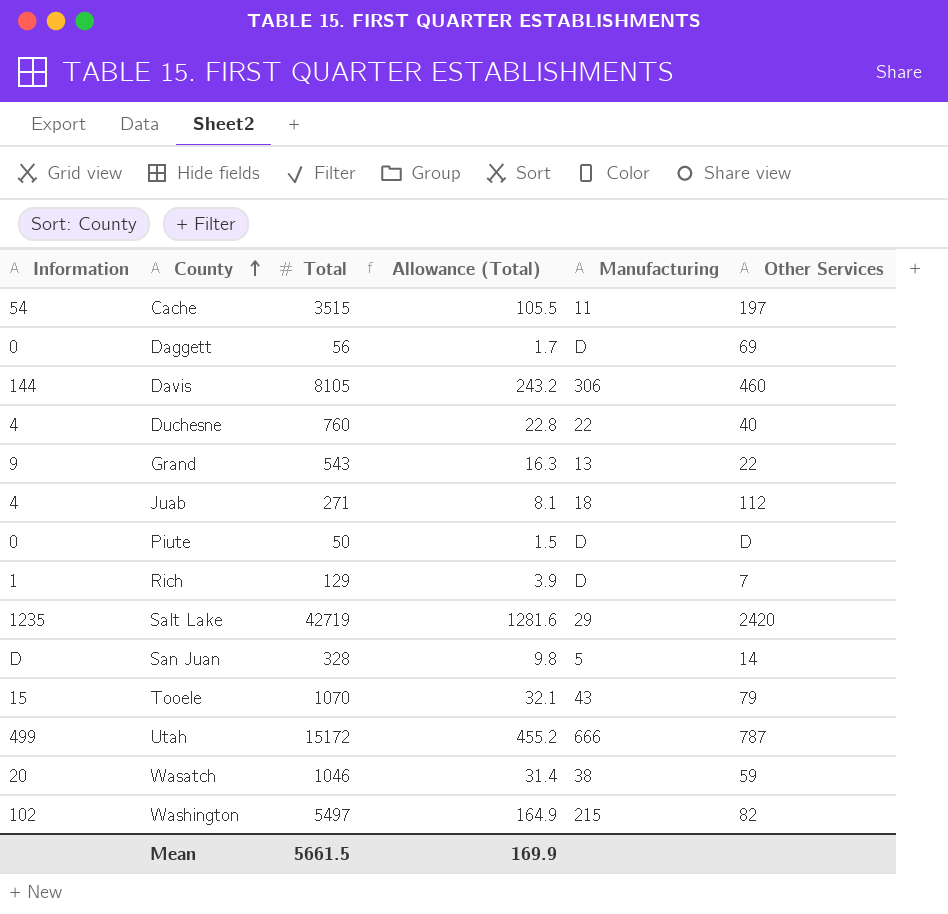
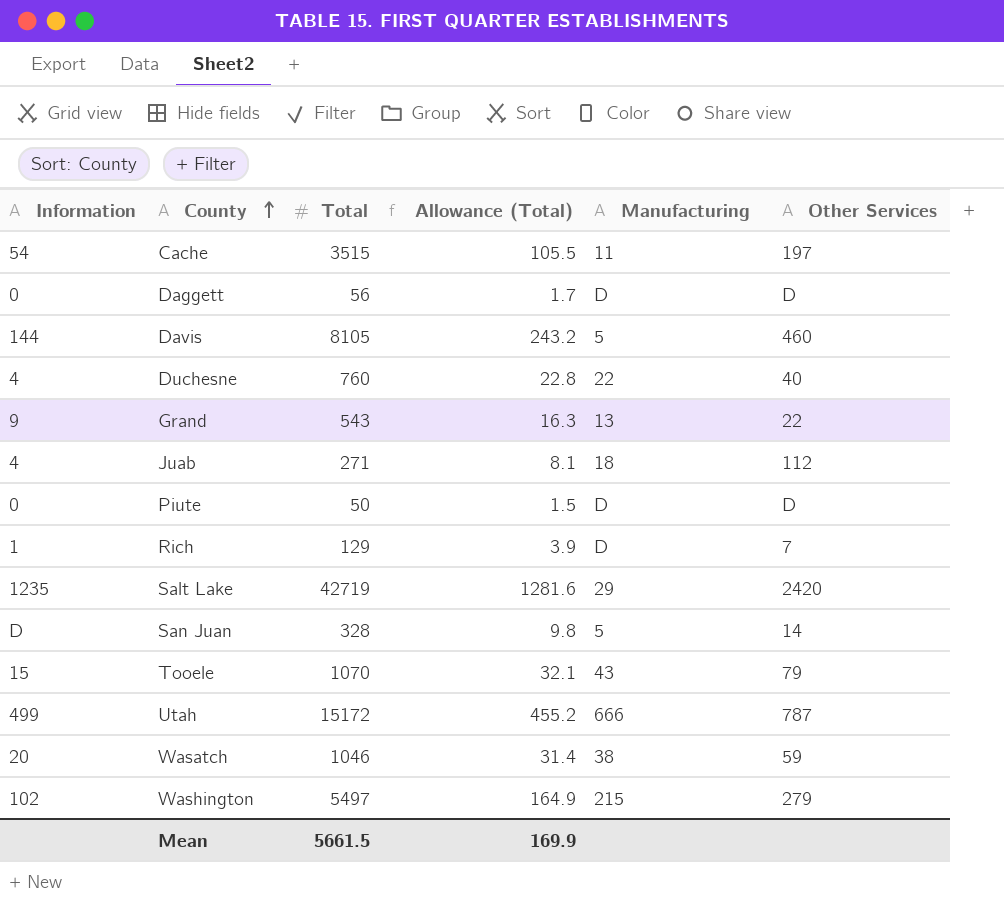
Daggett | Other Services: 69 -> D
Davis | Manufacturing: 306 -> 5
Washington | Other Services: 82 -> 279

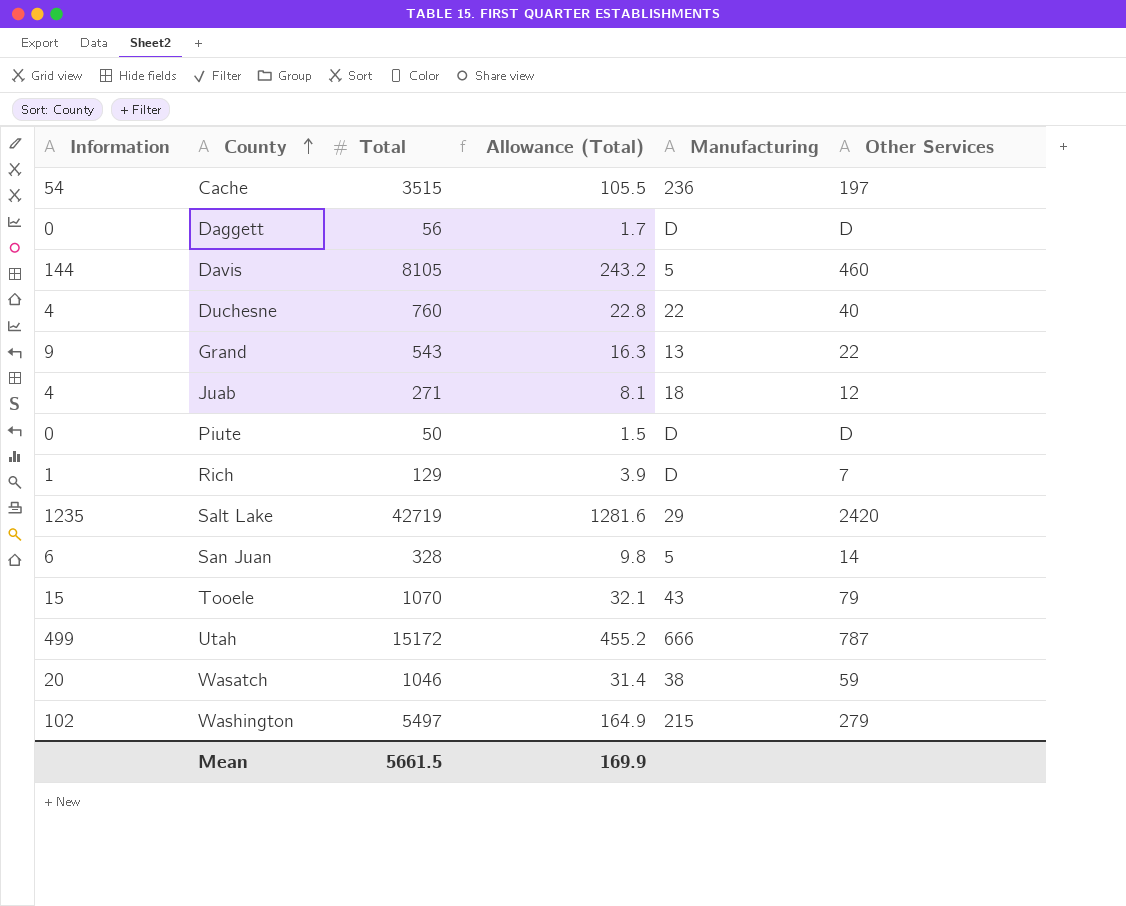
Cache | Manufacturing: 11 -> 236
Juab | Other Services: 112 -> 12
San Juan | Information: D -> 6

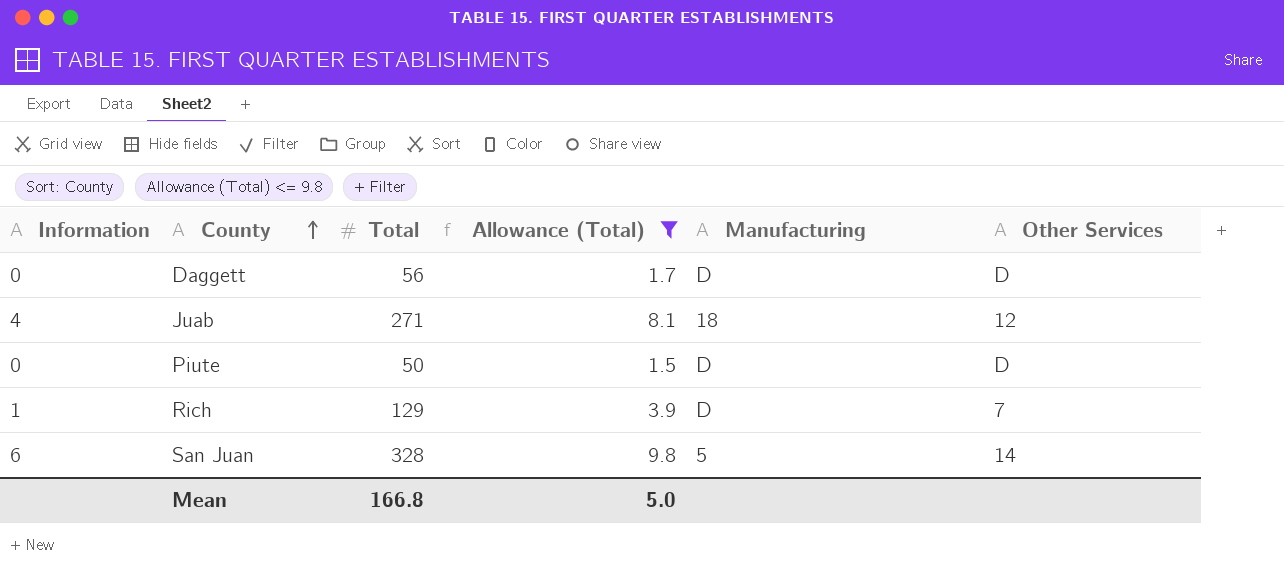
filter: none -> Allowance (Total) <= 9.8
Mean | Total: 5661.5 -> 166.8
Mean | Allowance (Total): 169.9 -> 5.0

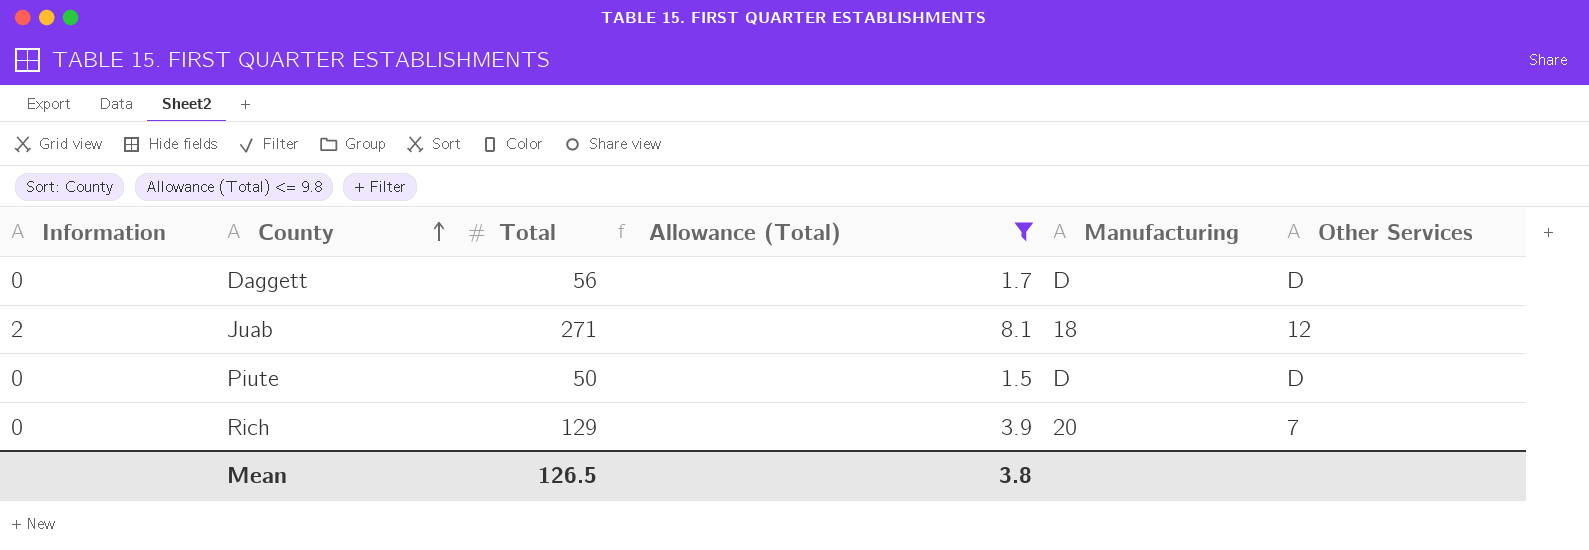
row San Juan: 6 | 328 | 9.8 | 5 | 14 -> none
Juab | Information: 4 -> 2
Rich | Information: 1 -> 0
Rich | Manufacturing: D -> 20
Mean | Total: 166.8 -> 126.5
Mean | Allowance (Total): 5.0 -> 3.8

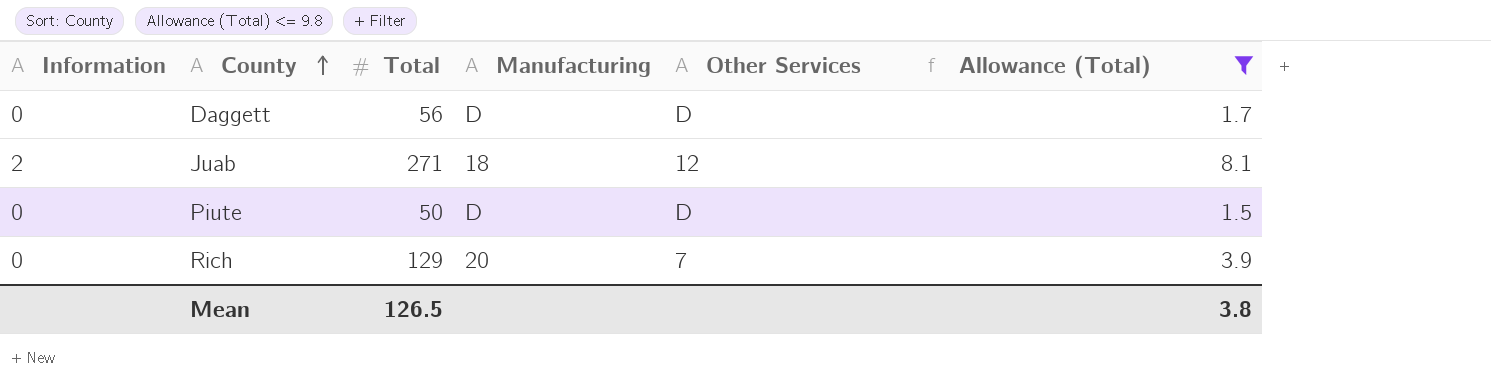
column Allowance (Total) | position: 4 -> 6

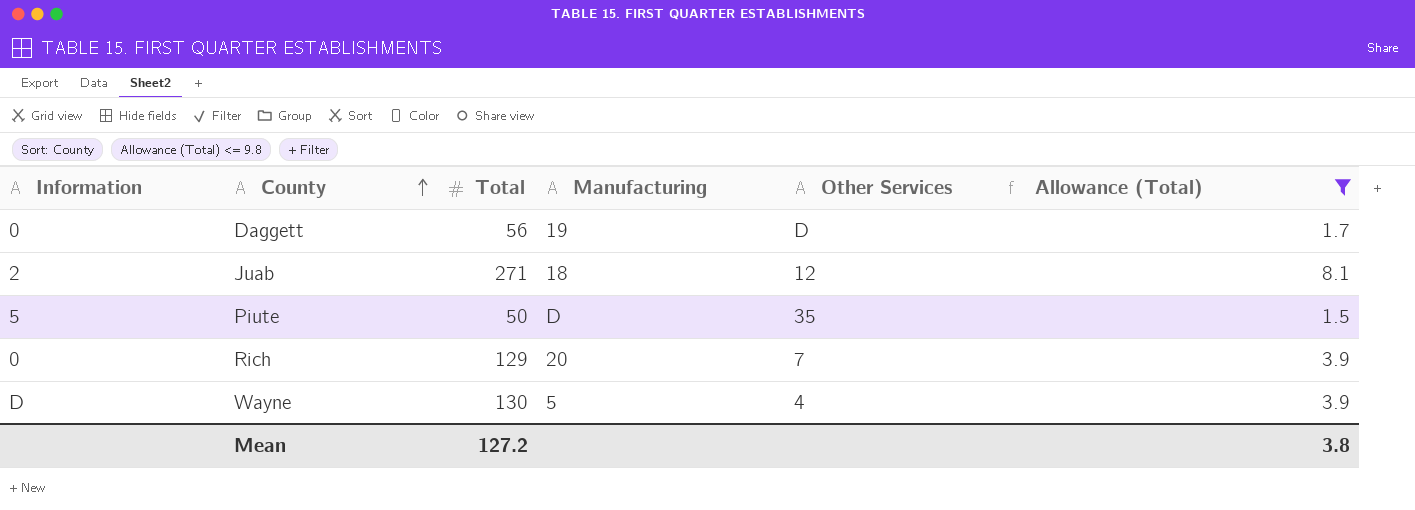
Daggett | Manufacturing: D -> 19
Piute | Information: 0 -> 5
Piute | Other Services: D -> 35
row Wayne: none -> D | 130 | 5 | 4 | 3.9
Mean | Total: 126.5 -> 127.2

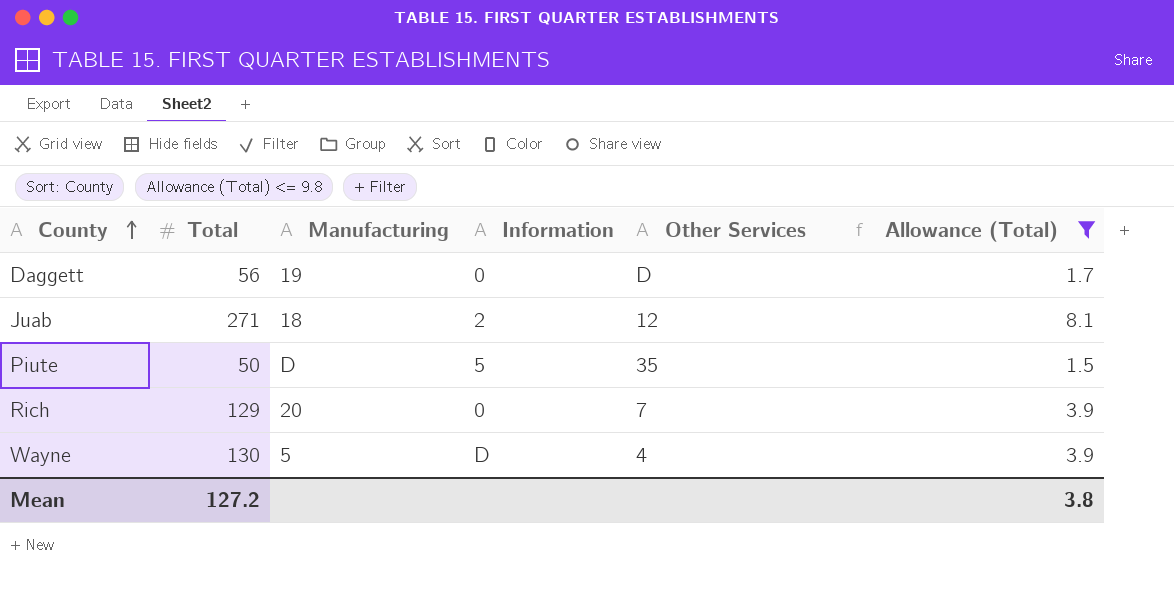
column Information | position: 1 -> 4

